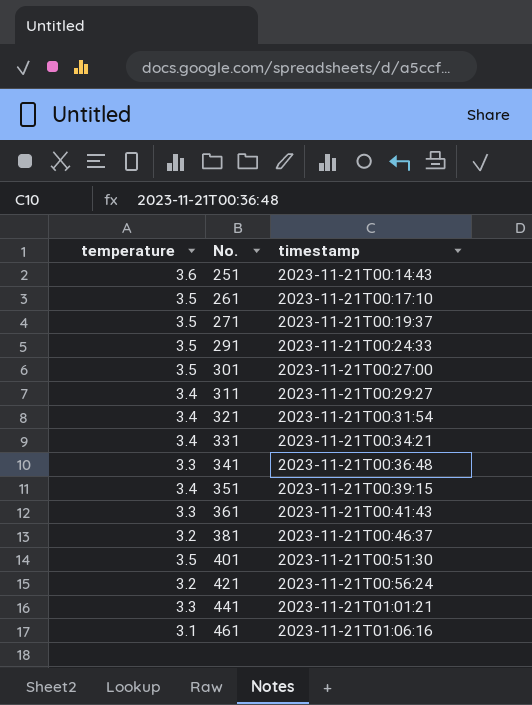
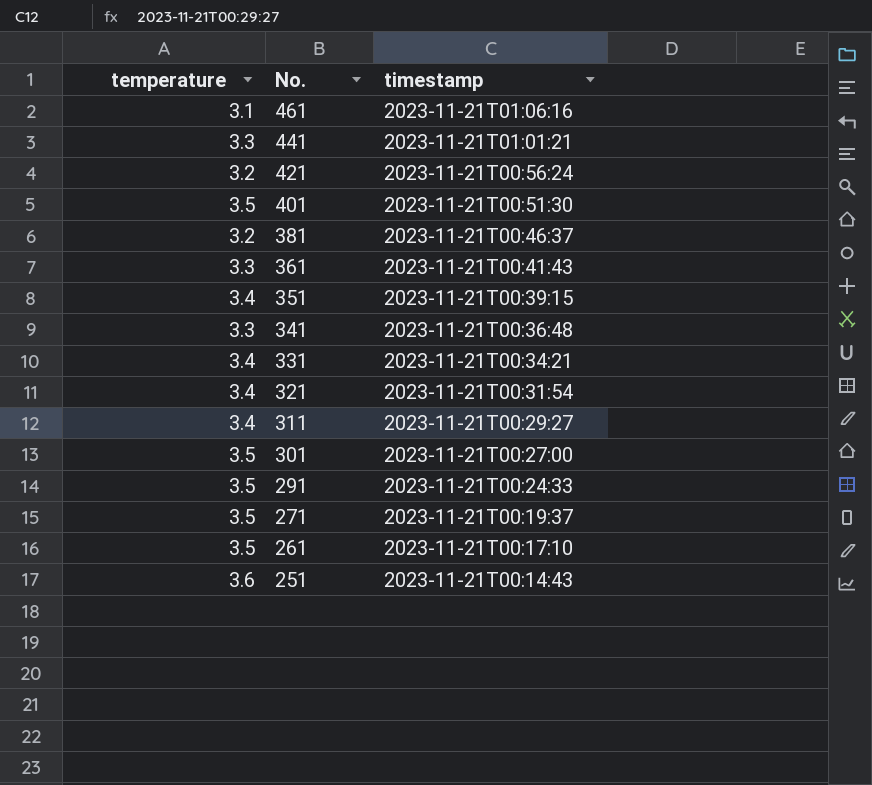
row order: No. ascending -> No. descending

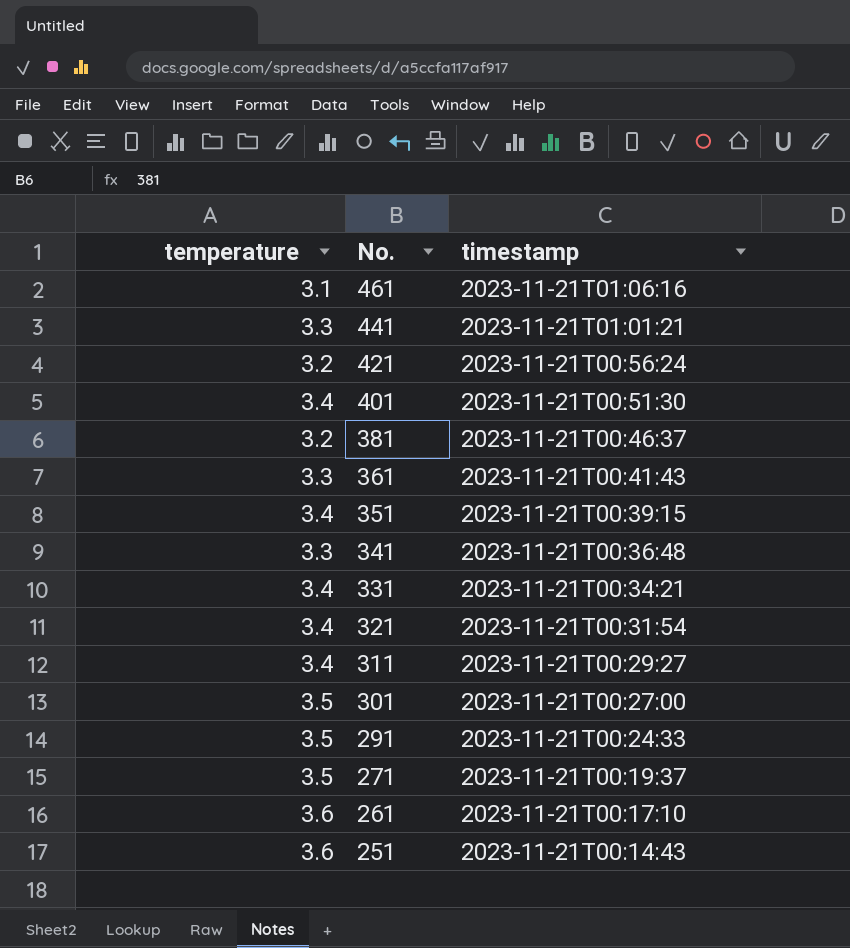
401 | temperature: 3.5 -> 3.4
261 | temperature: 3.5 -> 3.6

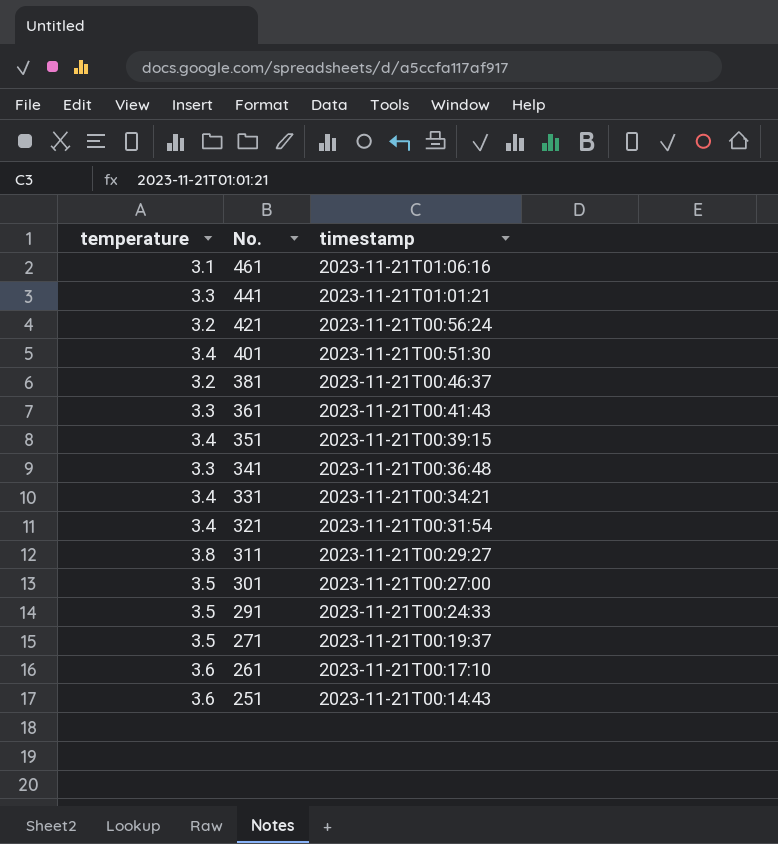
311 | temperature: 3.4 -> 3.8

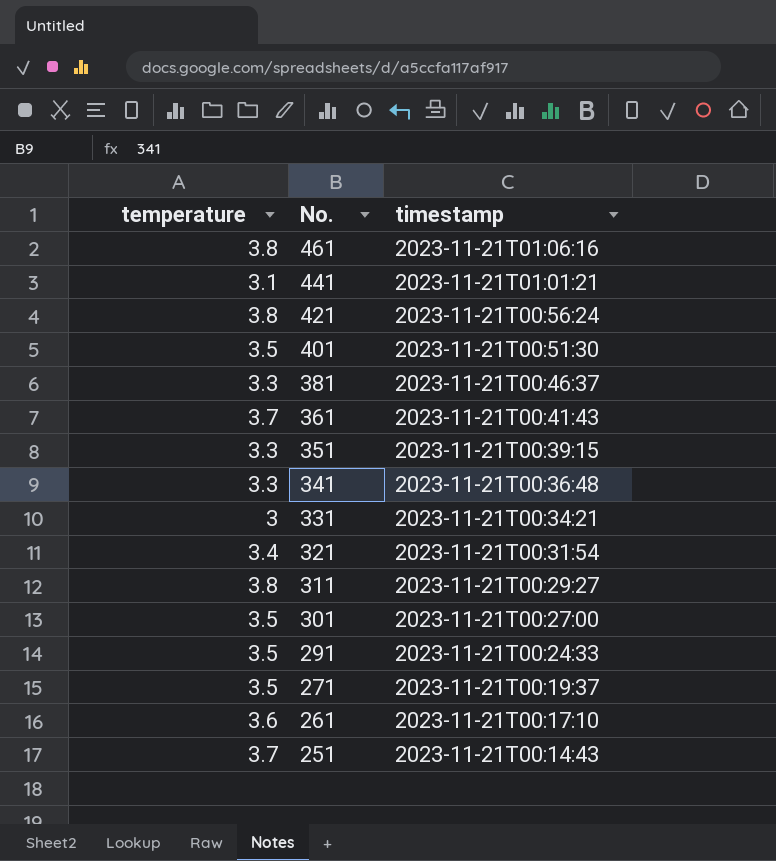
461 | temperature: 3.1 -> 3.8
441 | temperature: 3.3 -> 3.1
421 | temperature: 3.2 -> 3.8
401 | temperature: 3.4 -> 3.5
381 | temperature: 3.2 -> 3.3
361 | temperature: 3.3 -> 3.7
351 | temperature: 3.4 -> 3.3
331 | temperature: 3.4 -> 3
251 | temperature: 3.6 -> 3.7

